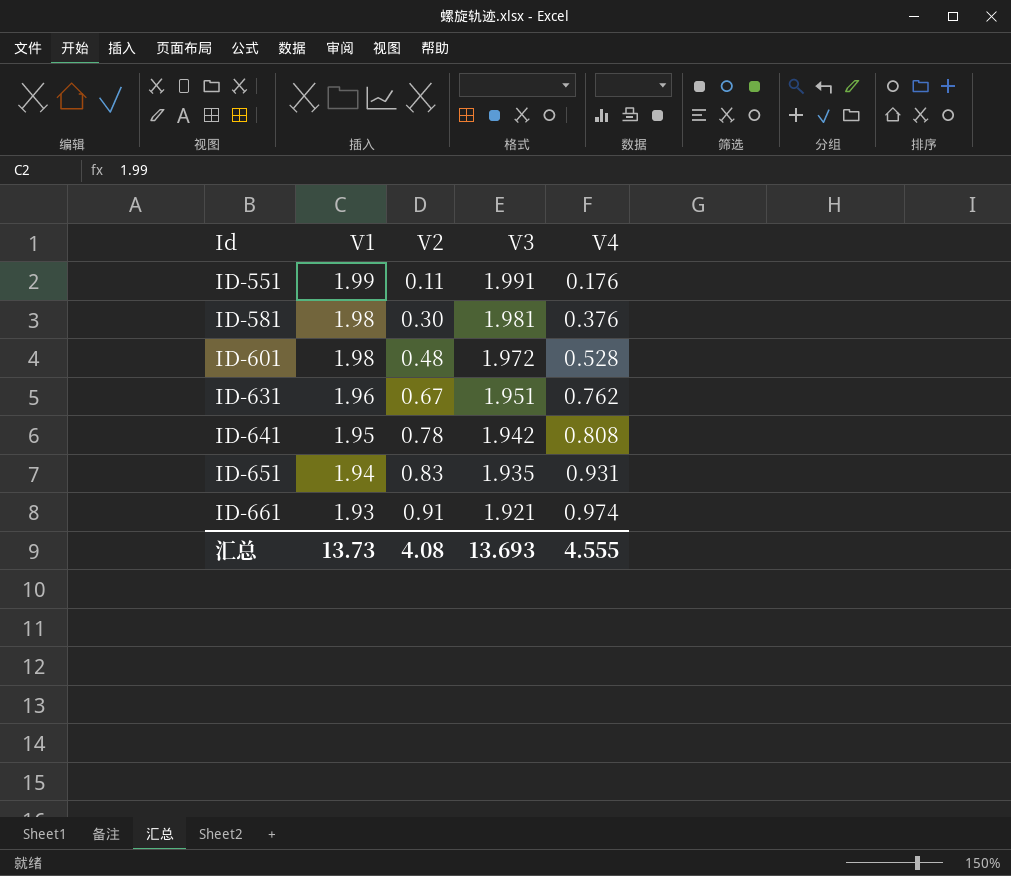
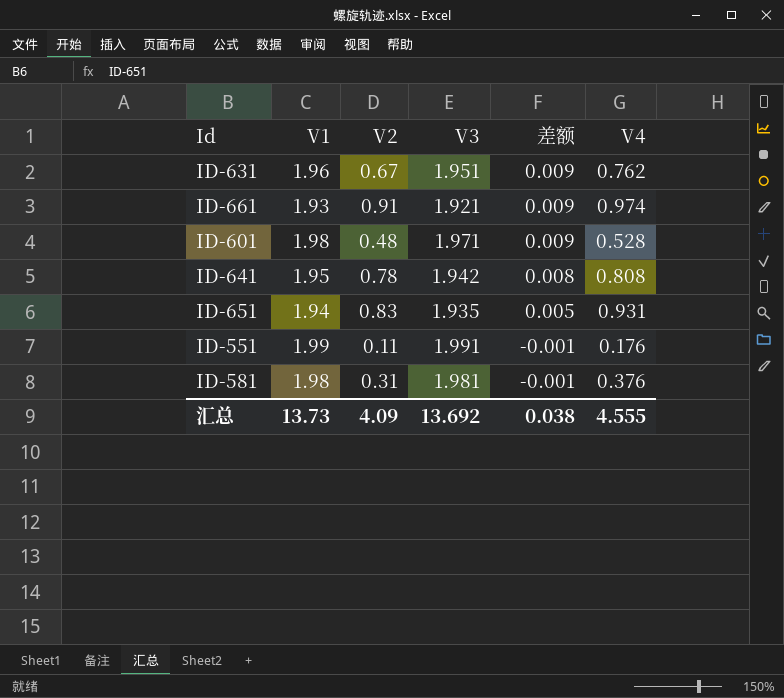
row order: Id ascending -> 差额 descending
column 差额 | formula: none -> [V1] - [V3]
ID-601 | V3: 1.972 -> 1.971
ID-581 | V2: 0.30 -> 0.31
汇总 | V2: 4.08 -> 4.09
汇总 | V3: 13.693 -> 13.692

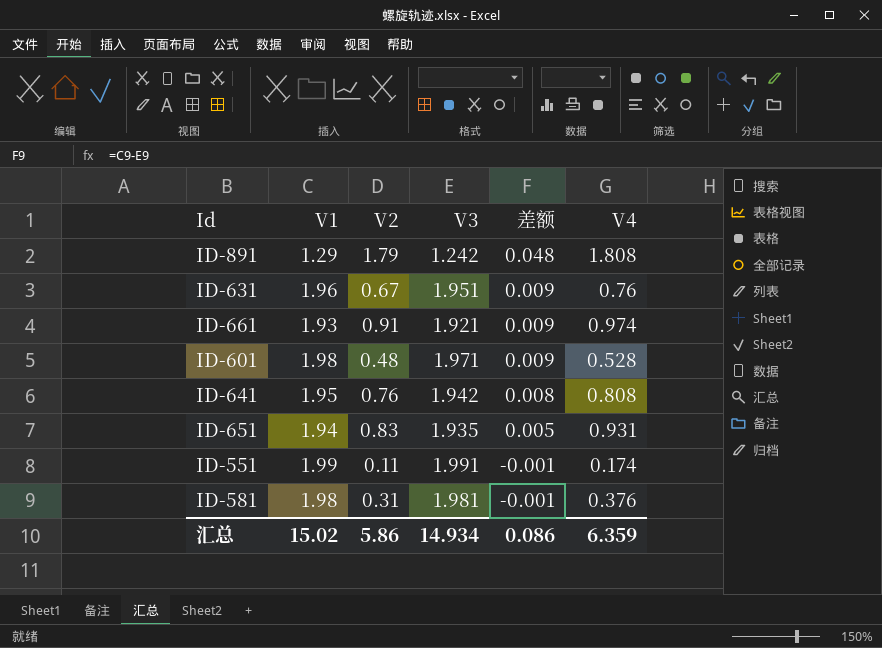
row ID-891: none -> 1.29 | 1.79 | 1.242 | 0.048 | 1.808
ID-631 | V4: 0.762 -> 0.76
ID-641 | V2: 0.78 -> 0.76
ID-551 | V4: 0.176 -> 0.174
汇总 | V1: 13.73 -> 15.02
汇总 | V2: 4.09 -> 5.86
汇总 | V3: 13.692 -> 14.934
汇总 | 差额: 0.038 -> 0.086
汇总 | V4: 4.555 -> 6.359

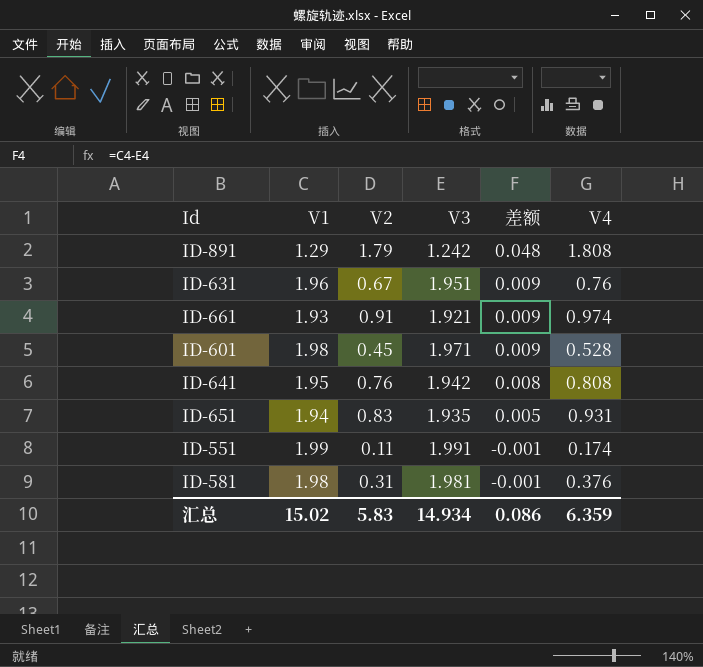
ID-601 | V2: 0.48 -> 0.45
汇总 | V2: 5.86 -> 5.83

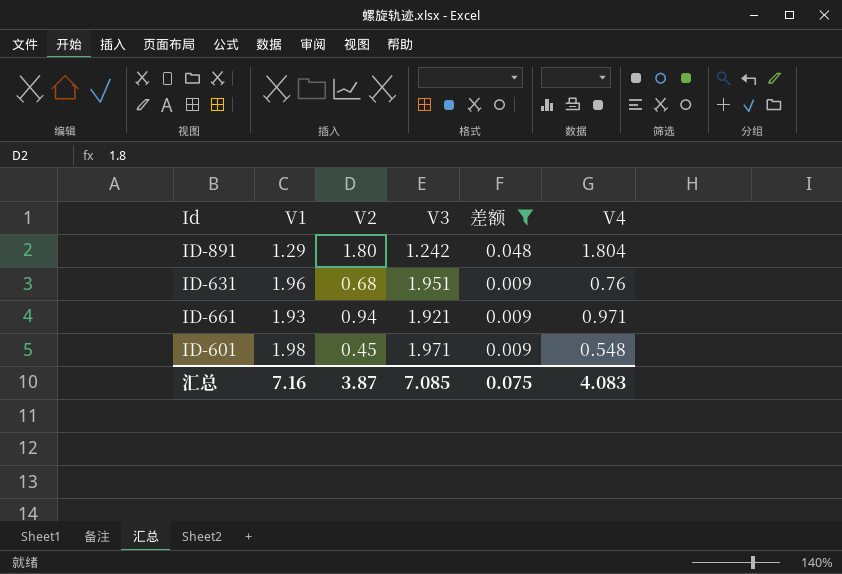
filter: none -> 差额 >= 0.009
ID-891 | V2: 1.79 -> 1.80
ID-891 | V4: 1.808 -> 1.804
ID-631 | V2: 0.67 -> 0.68
ID-661 | V2: 0.91 -> 0.94
ID-661 | V4: 0.974 -> 0.971
ID-601 | V4: 0.528 -> 0.548
汇总 | V1: 15.02 -> 7.16
汇总 | V2: 5.83 -> 3.87
汇总 | V3: 14.934 -> 7.085
汇总 | 差额: 0.086 -> 0.075
汇总 | V4: 6.359 -> 4.083

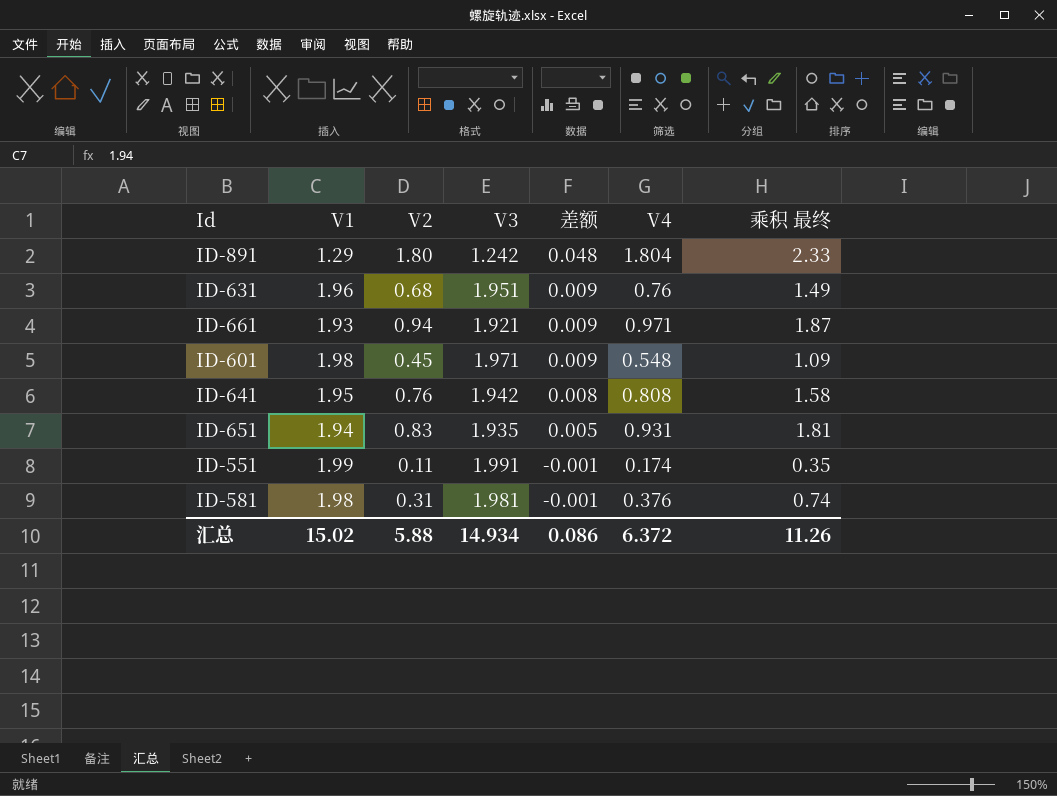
filter: 差额 >= 0.009 -> none
column 乘积 最终 | formula: none -> [V1] * [V4]
汇总 | V1: 7.16 -> 15.02
汇总 | V2: 3.87 -> 5.88
汇总 | V3: 7.085 -> 14.934
汇总 | 差额: 0.075 -> 0.086
汇总 | V4: 4.083 -> 6.372

